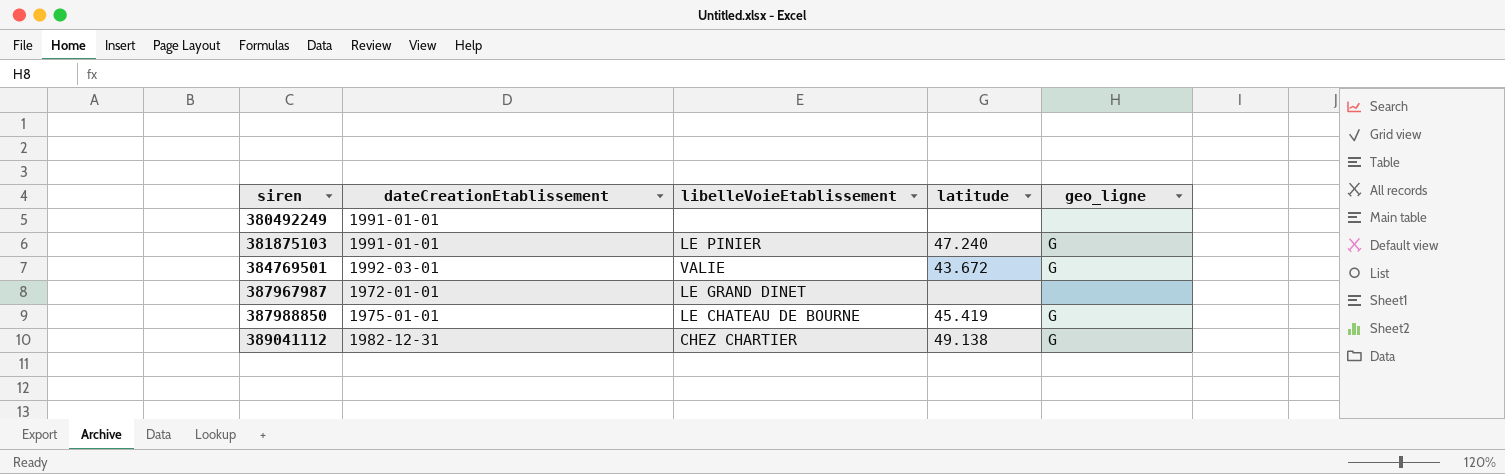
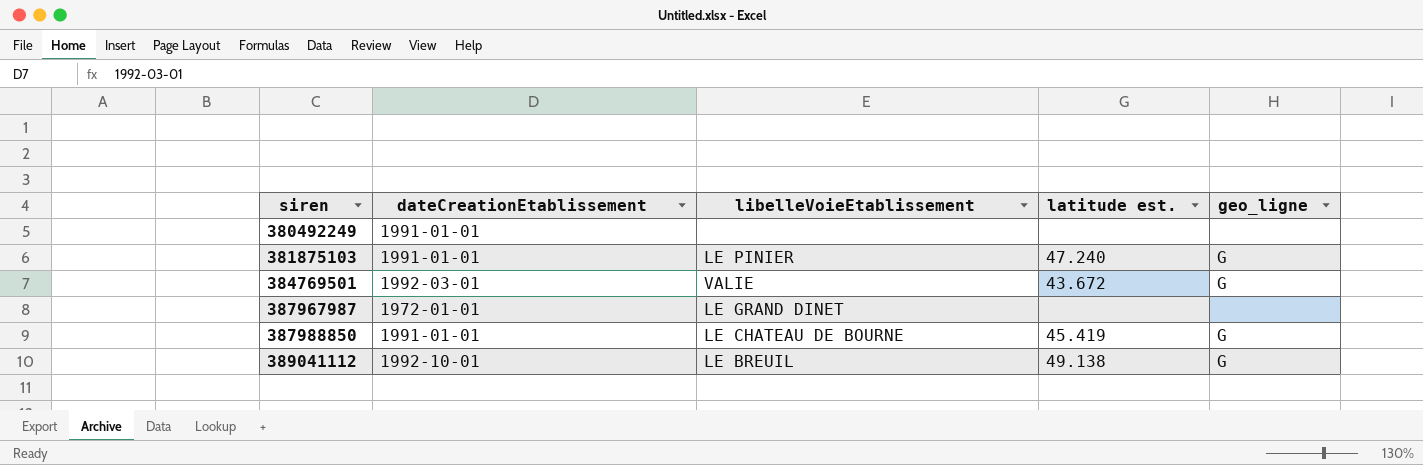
column name: latitude -> latitude est.
387988850 | dateCreationEtablissement: 1975-01-01 -> 1991-01-01
389041112 | dateCreationEtablissement: 1982-12-31 -> 1992-10-01
389041112 | libelleVoieEtablissement: CHEZ CHARTIER -> LE BREUIL

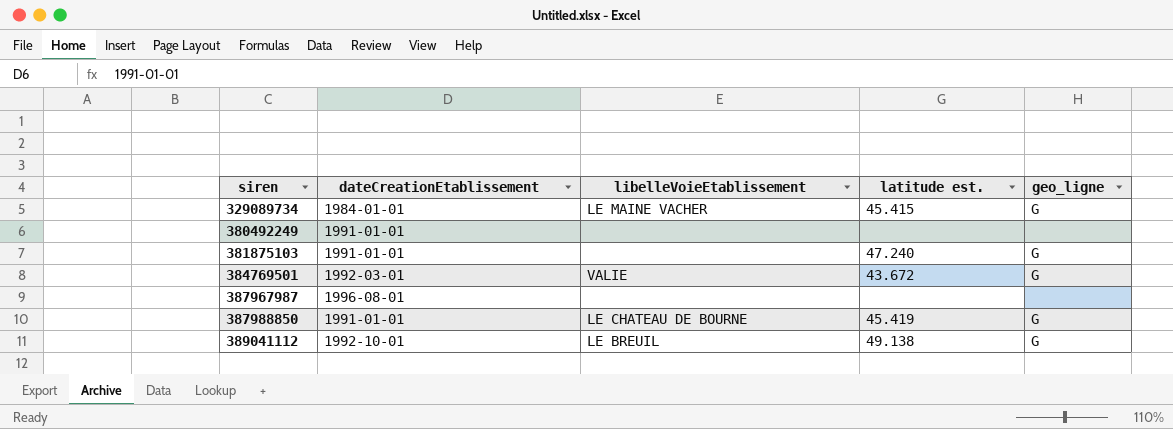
row 329089734: none -> 1984-01-01 | LE MAINE VACHER | 45.415 | G
381875103 | libelleVoieEtablissement: LE PINIER -> none
387967987 | dateCreationEtablissement: 1972-01-01 -> 1996-08-01
387967987 | libelleVoieEtablissement: LE GRAND DINET -> none

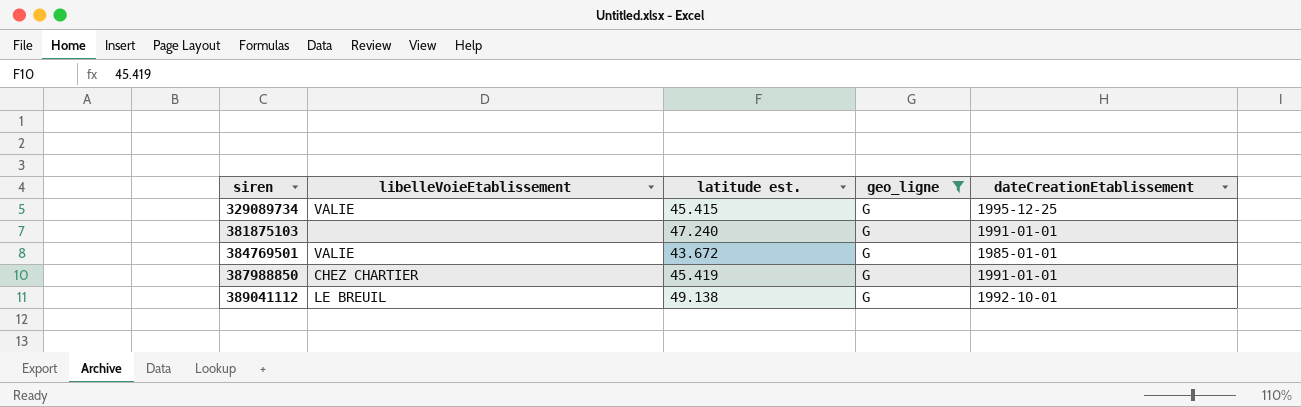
filter: none -> geo_ligne = G
column dateCreationEtablissement | position: 2 -> 5
329089734 | libelleVoieEtablissement: LE MAINE VACHER -> VALIE
329089734 | dateCreationEtablissement: 1984-01-01 -> 1995-12-25
384769501 | dateCreationEtablissement: 1992-03-01 -> 1985-01-01
387988850 | libelleVoieEtablissement: LE CHATEAU DE BOURNE -> CHEZ CHARTIER

